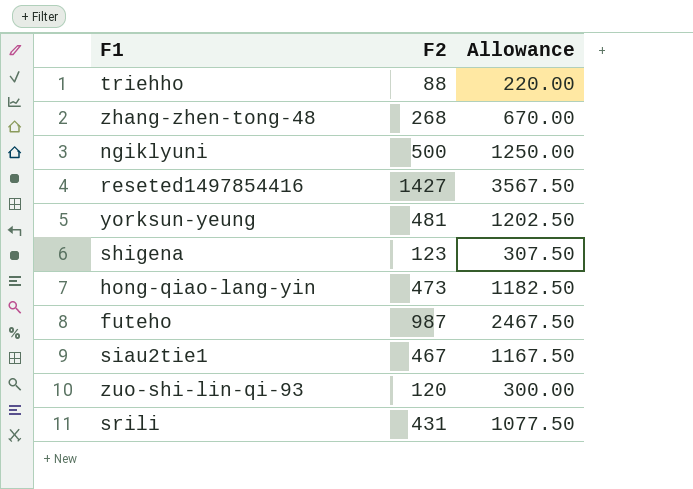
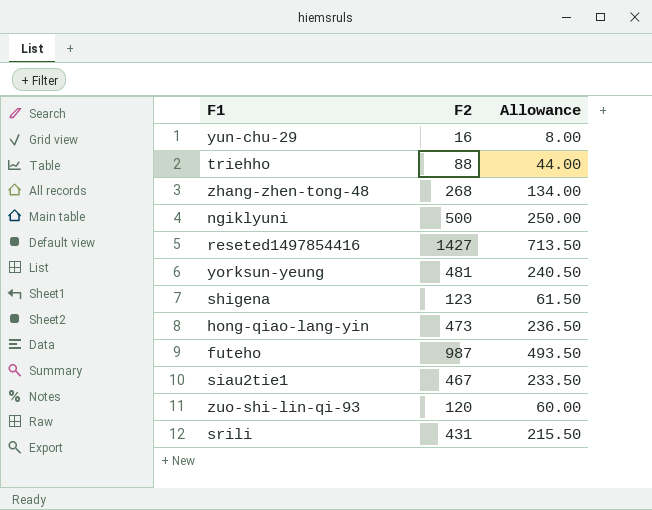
column Allowance | formula: [F2] * 2.5 -> [F2] * 0.5
row yun-chu-29: none -> 16 | 8.00

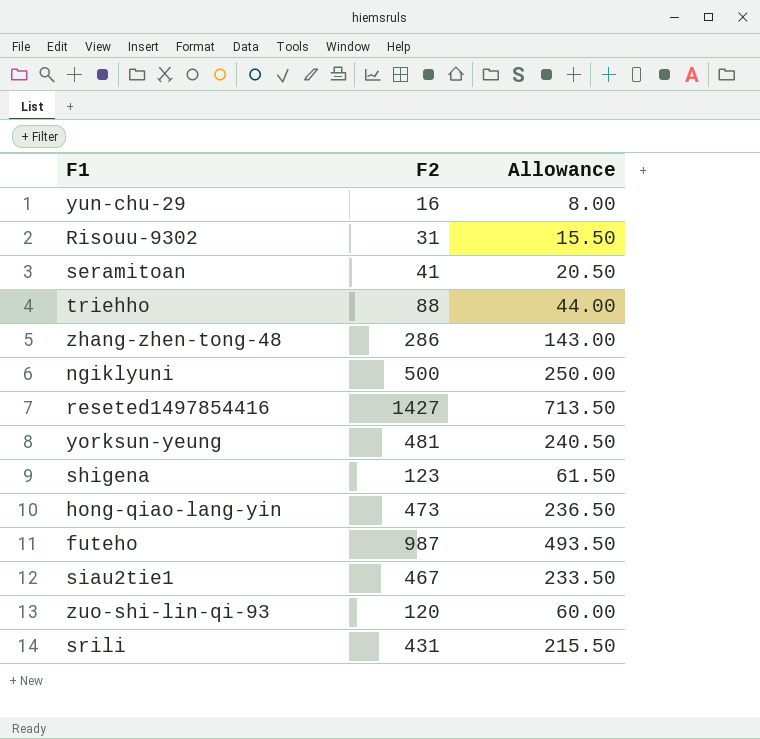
row Risouu-9302: none -> 31 | 15.50
row seramitoan: none -> 41 | 20.50
zhang-zhen-tong-48 | F2: 268 -> 286
zhang-zhen-tong-48 | Allowance: 134.00 -> 143.00

